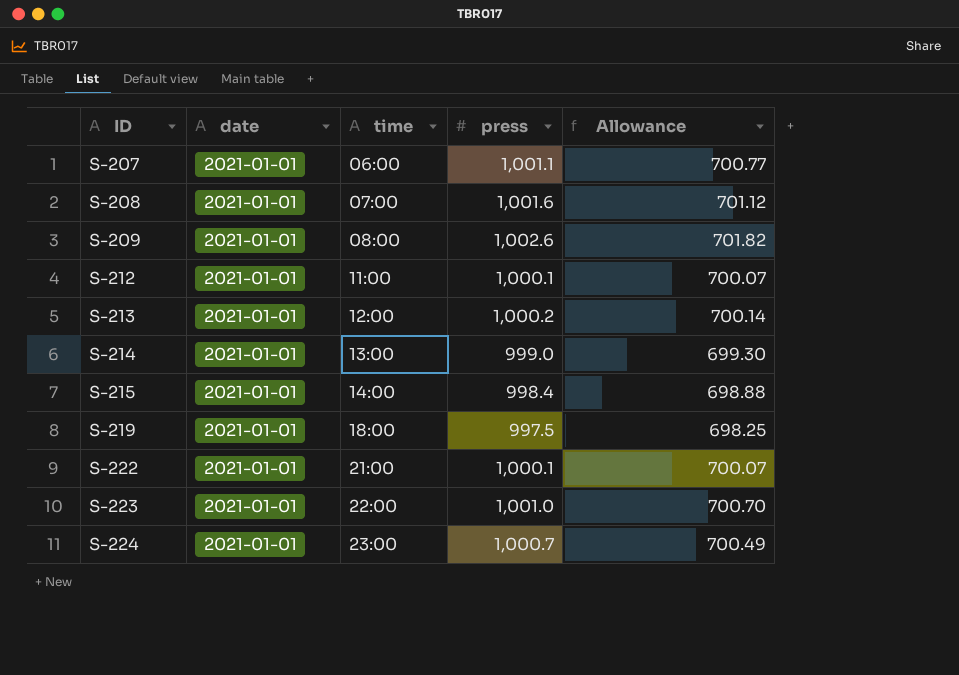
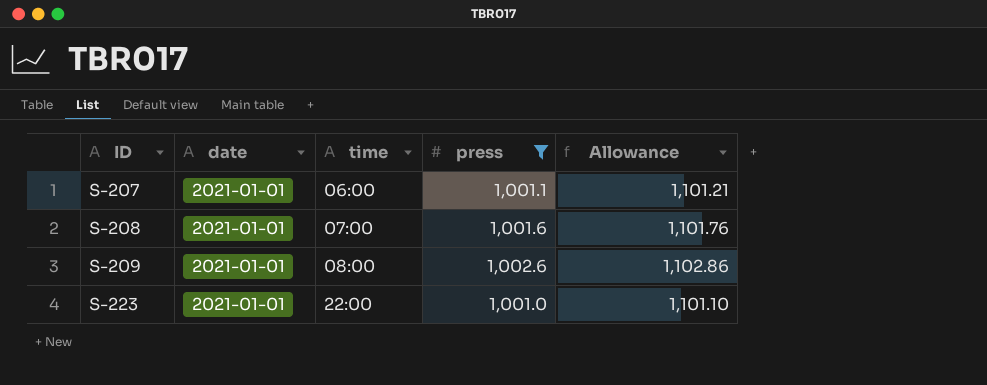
filter: none -> press >= 1,001.0
column Allowance | formula: [press] * 0.7 -> [press] * 1.1

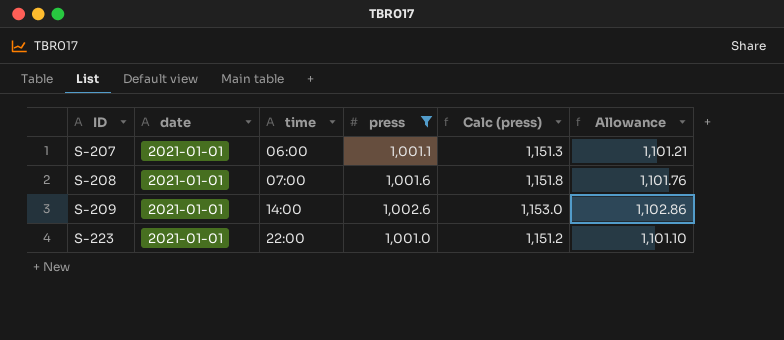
column Calc (press) | formula: none -> [press] * 1.15
S-209 | time: 08:00 -> 14:00

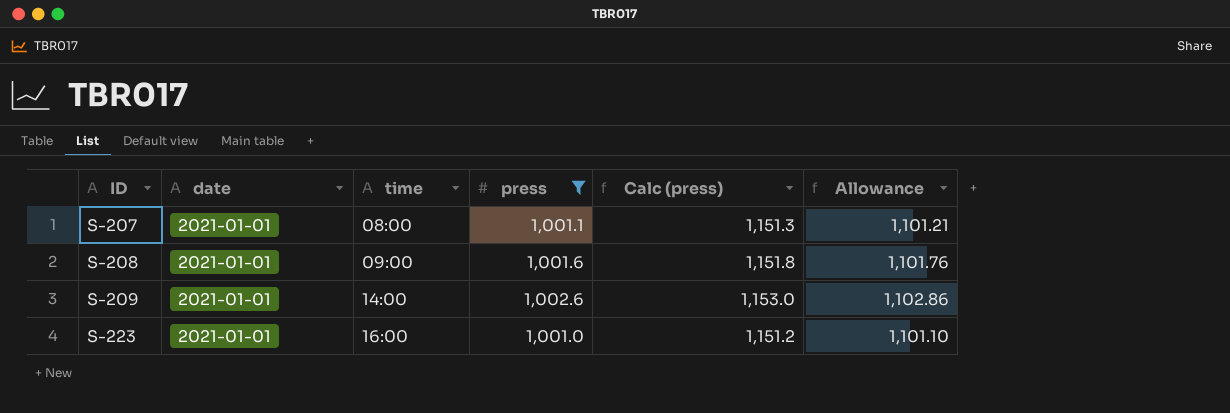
S-207 | time: 06:00 -> 08:00
S-208 | time: 07:00 -> 09:00
S-223 | time: 22:00 -> 16:00

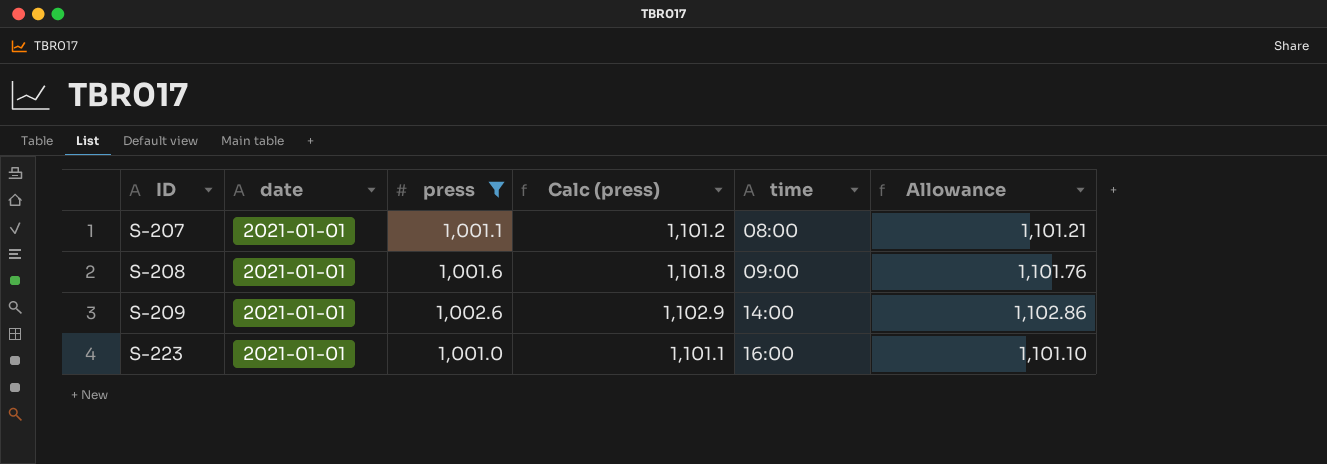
column Calc (press) | formula: [press] * 1.15 -> [press] * 1.1
column time | position: 3 -> 5

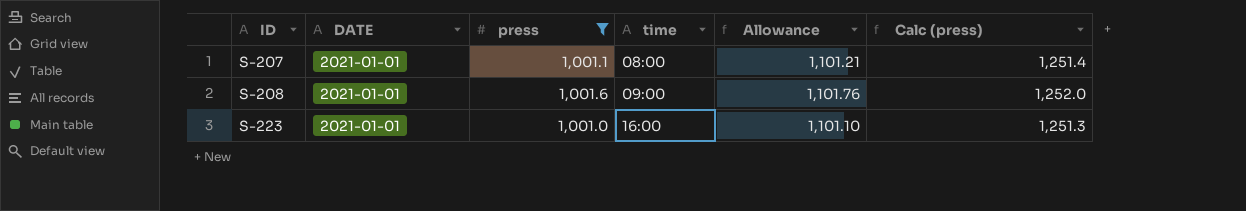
column name: date -> DATE
column Calc (press) | formula: [press] * 1.1 -> [press] * 1.25
column Calc (press) | position: 4 -> 6
row S-209: 2021-01-01 | 1,002.6 | 1,102.9 | 14:00 | 1,102.86 -> none

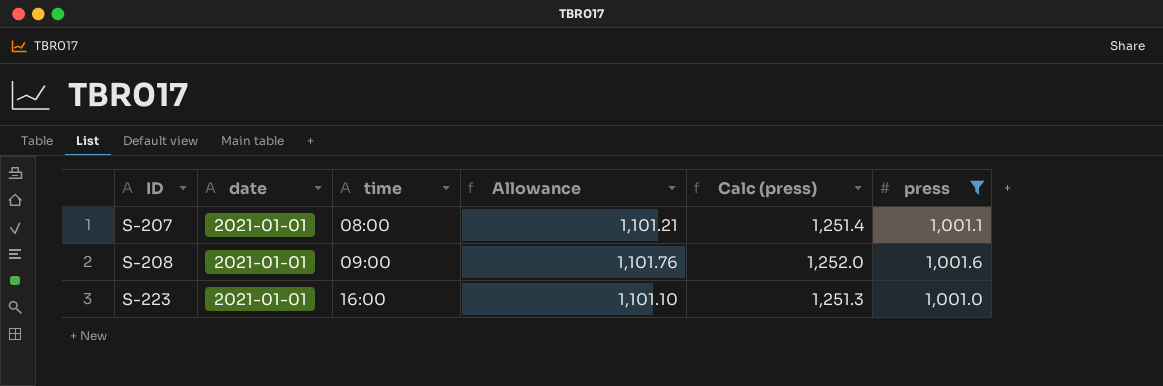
column name: DATE -> date
column press | position: 3 -> 6

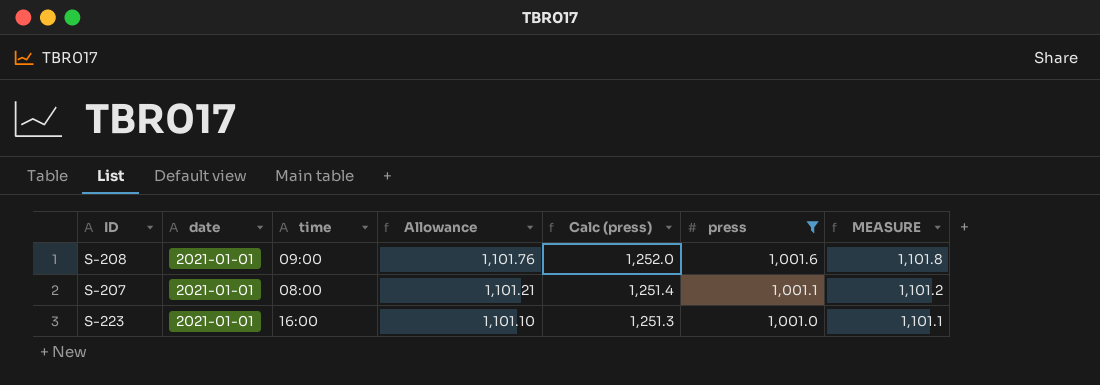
row order: ID ascending -> Allowance descending
column MEASURE | formula: none -> [press] * 1.1

